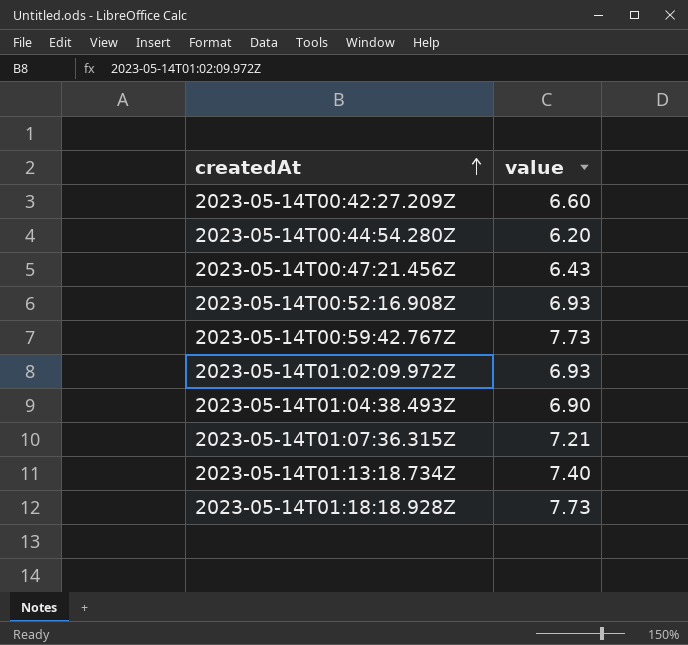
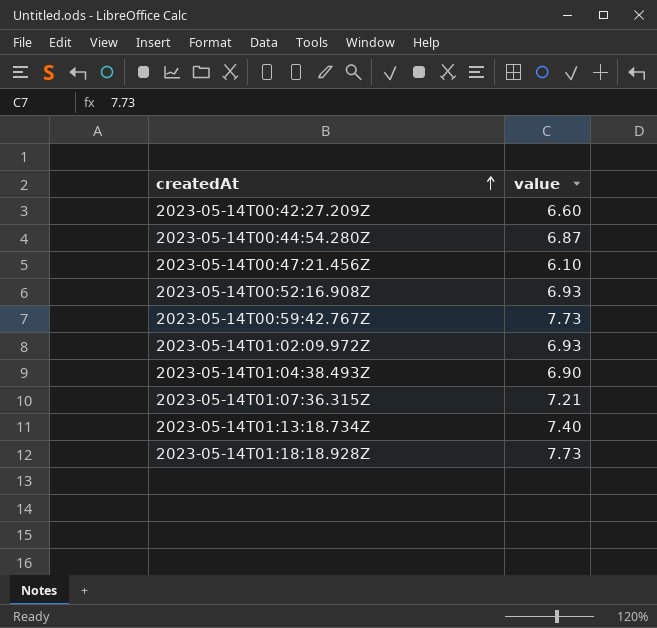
2023-05-14T00:44:54.280Z | value: 6.20 -> 6.87
2023-05-14T00:47:21.456Z | value: 6.43 -> 6.10

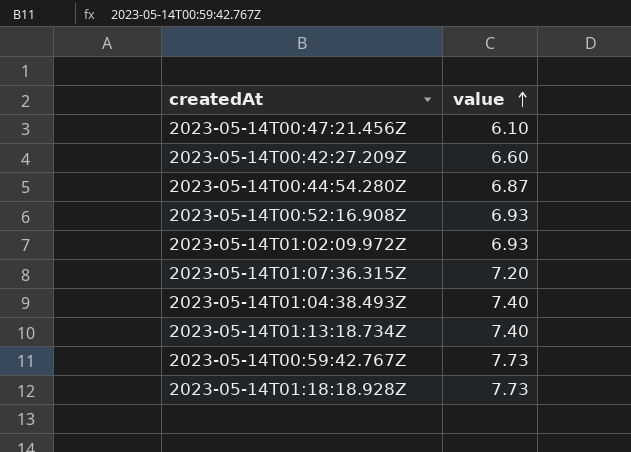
row order: createdAt ascending -> value ascending
2023-05-14T01:07:36.315Z | value: 7.21 -> 7.20
2023-05-14T01:04:38.493Z | value: 6.90 -> 7.40

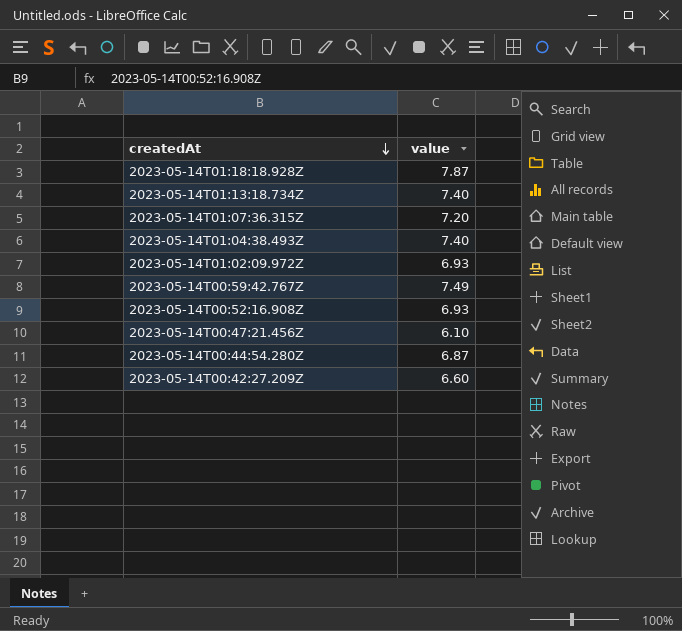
row order: value ascending -> createdAt descending
2023-05-14T01:18:18.928Z | value: 7.73 -> 7.87
2023-05-14T00:59:42.767Z | value: 7.73 -> 7.49

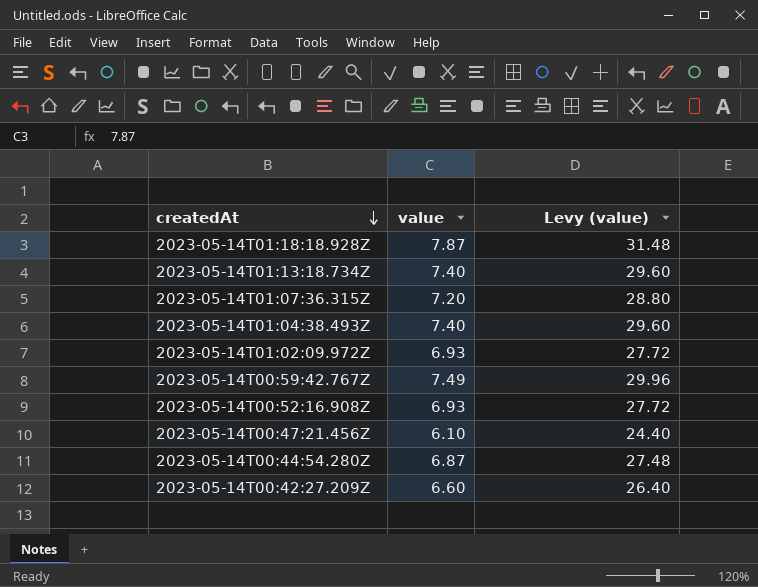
column Levy (value) | formula: none -> [value] * 4

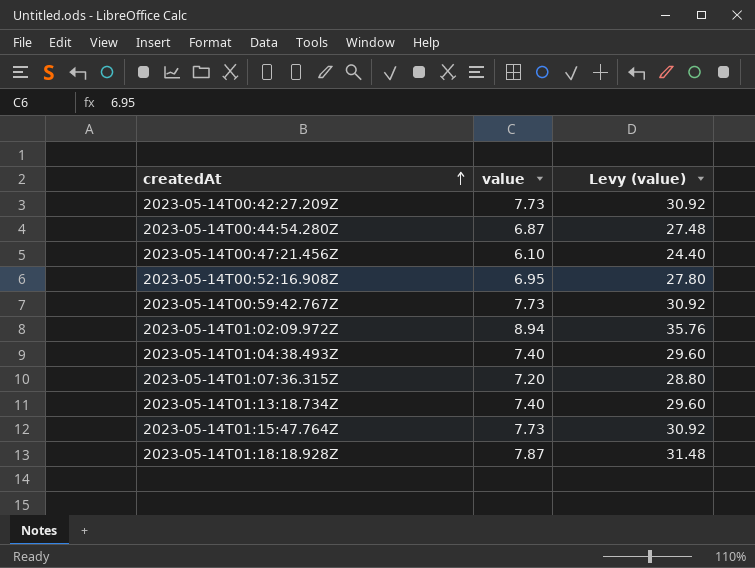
row order: createdAt descending -> createdAt ascending
2023-05-14T00:42:27.209Z | value: 6.60 -> 7.73
2023-05-14T00:42:27.209Z | Levy (value): 26.40 -> 30.92
2023-05-14T00:52:16.908Z | value: 6.93 -> 6.95
2023-05-14T00:52:16.908Z | Levy (value): 27.72 -> 27.80
2023-05-14T00:59:42.767Z | value: 7.49 -> 7.73
2023-05-14T00:59:42.767Z | Levy (value): 29.96 -> 30.92
2023-05-14T01:02:09.972Z | value: 6.93 -> 8.94
2023-05-14T01:02:09.972Z | Levy (value): 27.72 -> 35.76
row 2023-05-14T01:15:47.764Z: none -> 7.73 | 30.92

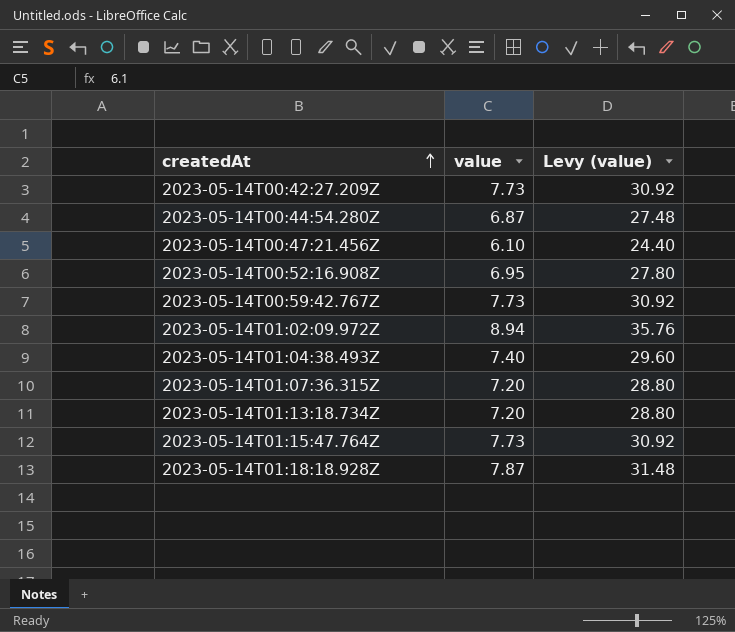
2023-05-14T01:13:18.734Z | value: 7.40 -> 7.20
2023-05-14T01:13:18.734Z | Levy (value): 29.60 -> 28.80

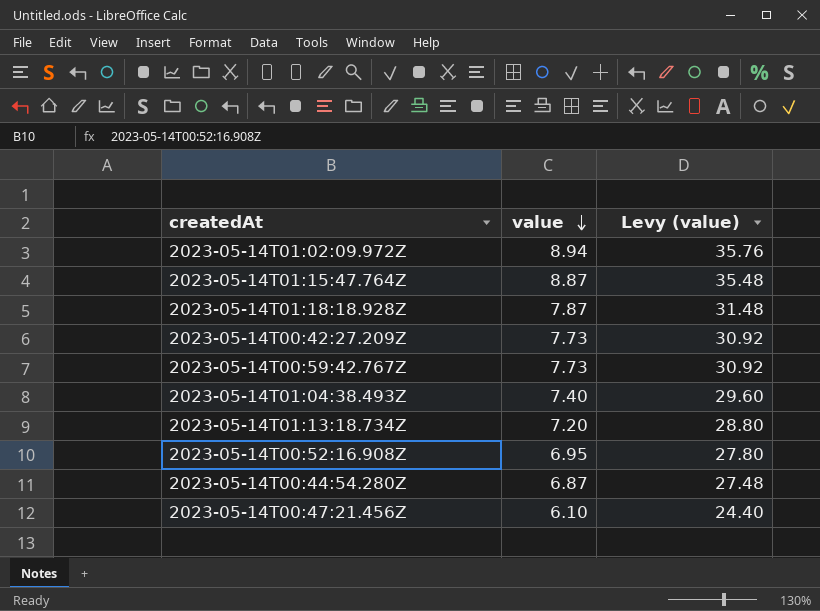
row order: createdAt ascending -> value descending
row 2023-05-14T01:07:36.315Z: 7.20 | 28.80 -> none
2023-05-14T01:15:47.764Z | value: 7.73 -> 8.87
2023-05-14T01:15:47.764Z | Levy (value): 30.92 -> 35.48

